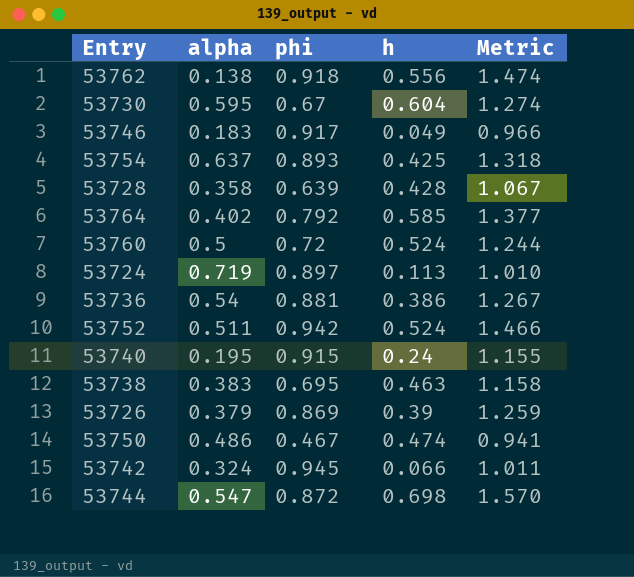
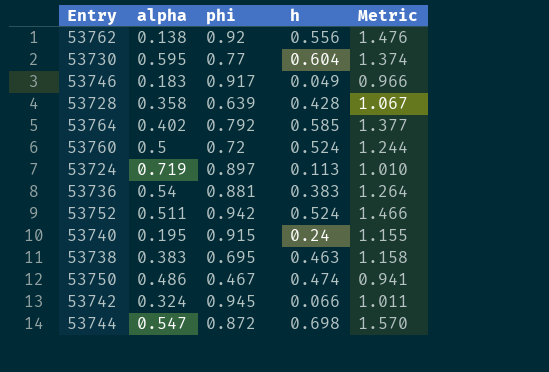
row 53754: 0.637 | 0.893 | 0.425 | 1.318 -> none
row 53726: 0.379 | 0.869 | 0.39 | 1.259 -> none
53762 | phi: 0.918 -> 0.92
53762 | Metric: 1.474 -> 1.476
53730 | phi: 0.67 -> 0.77
53730 | Metric: 1.274 -> 1.374
53736 | h: 0.386 -> 0.383
53736 | Metric: 1.267 -> 1.264

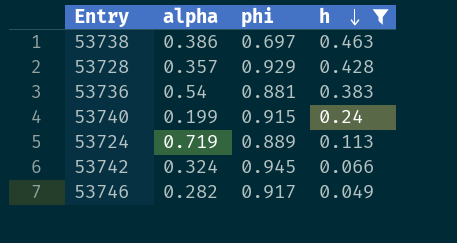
filter: none -> h <= 0.463
row order: none -> h descending
column Metric | formula: [phi] + [h] -> none
53738 | alpha: 0.383 -> 0.386
53738 | phi: 0.695 -> 0.697
53728 | alpha: 0.358 -> 0.357
53728 | phi: 0.639 -> 0.929
53740 | alpha: 0.195 -> 0.199
53724 | phi: 0.897 -> 0.889
53746 | alpha: 0.183 -> 0.282

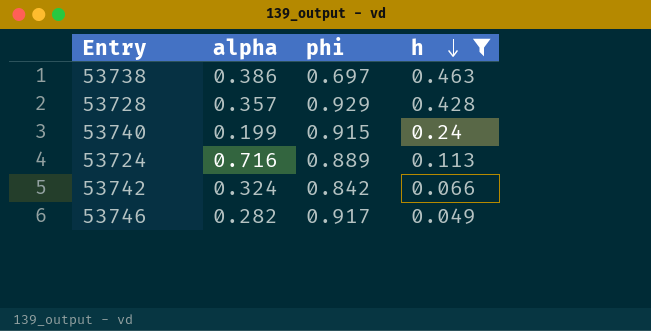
row 53736: 0.54 | 0.881 | 0.383 -> none
53724 | alpha: 0.719 -> 0.716
53742 | phi: 0.945 -> 0.842

